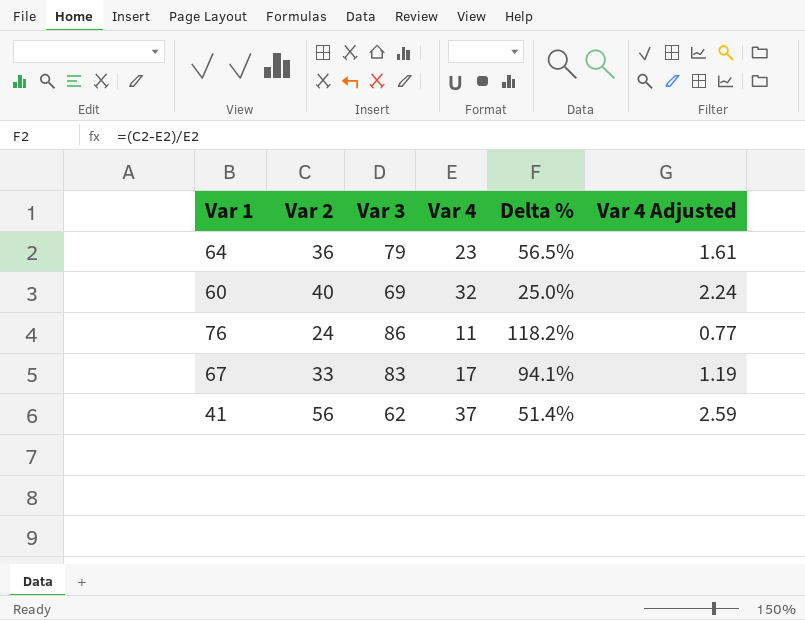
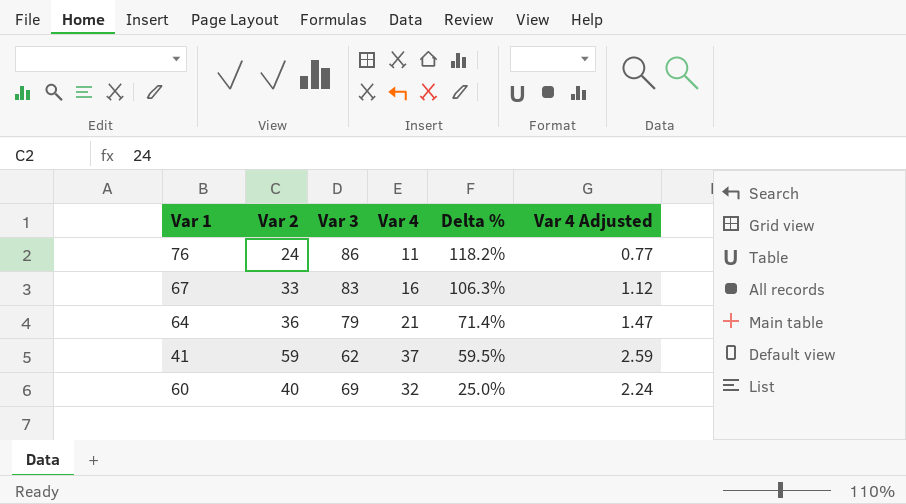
row order: none -> Delta % descending
67 | Var 4: 17 -> 16
67 | Delta %: 94.1% -> 106.3%
67 | Var 4 Adjusted: 1.19 -> 1.12
64 | Var 4: 23 -> 21
64 | Delta %: 56.5% -> 71.4%
64 | Var 4 Adjusted: 1.61 -> 1.47
41 | Var 2: 56 -> 59
41 | Delta %: 51.4% -> 59.5%

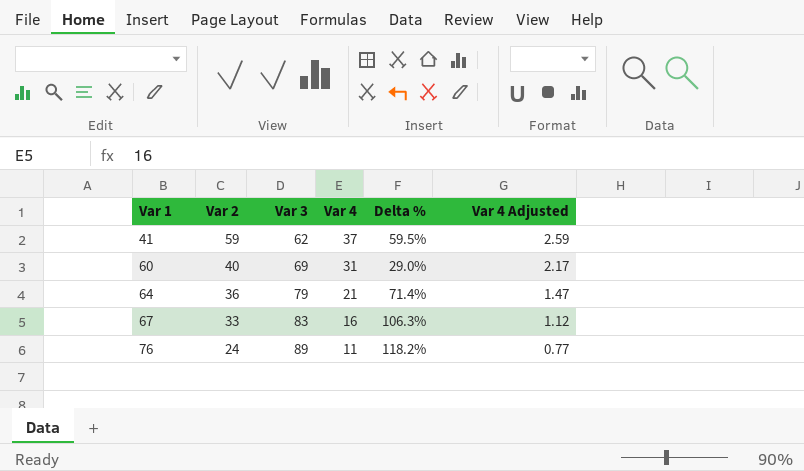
row order: Delta % descending -> Var 1 ascending
60 | Var 4: 32 -> 31
60 | Delta %: 25.0% -> 29.0%
60 | Var 4 Adjusted: 2.24 -> 2.17
76 | Var 3: 86 -> 89

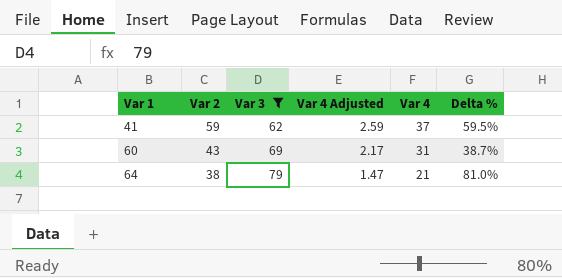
filter: none -> Var 3 <= 79
column Var 4 Adjusted | position: 6 -> 4
60 | Var 2: 40 -> 43
60 | Delta %: 29.0% -> 38.7%
64 | Var 2: 36 -> 38
64 | Delta %: 71.4% -> 81.0%

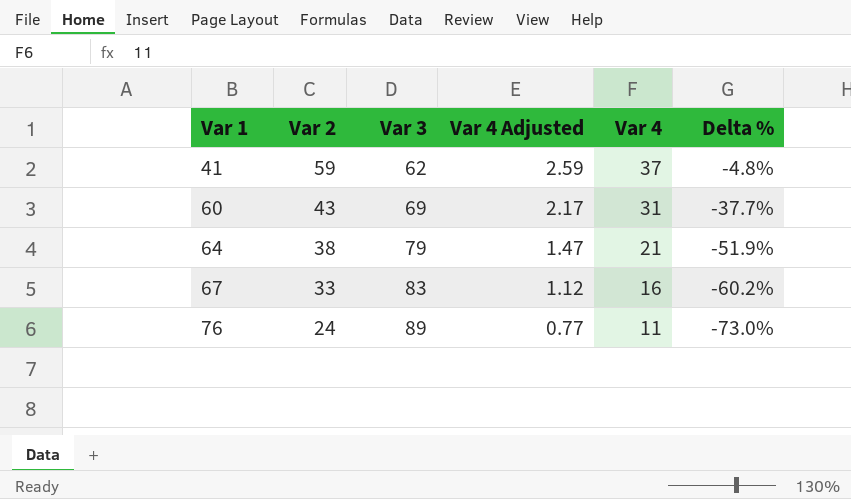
filter: Var 3 <= 79 -> none
column Delta % | formula: ([Var 2] - [Var 4]) / [Var 4] -> ([Var 2] - [Var 3]) / [Var 3]

